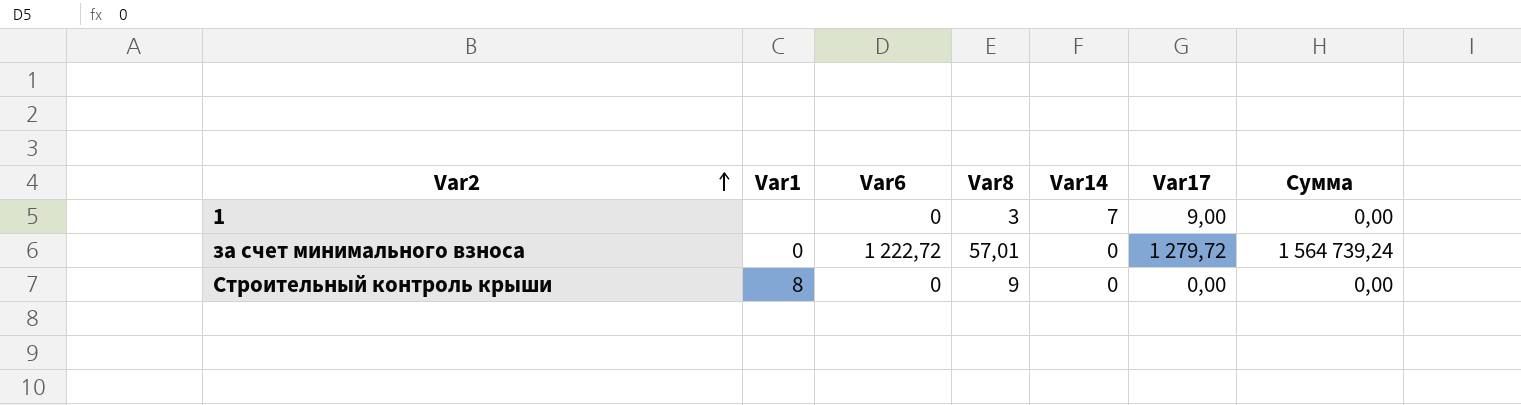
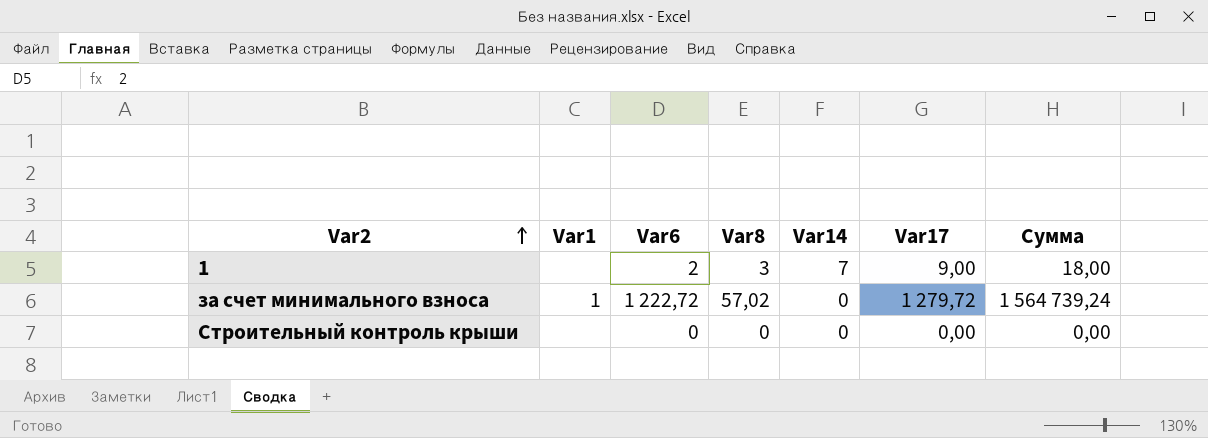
1 | Var6: 0 -> 2
1 | Сумма: 0,00 -> 18,00
за счет минимального взноса | Var1: 0 -> 1
за счет минимального взноса | Var8: 57,01 -> 57,02
Строительный контроль крыши | Var1: 8 -> none
Строительный контроль крыши | Var8: 9 -> 0

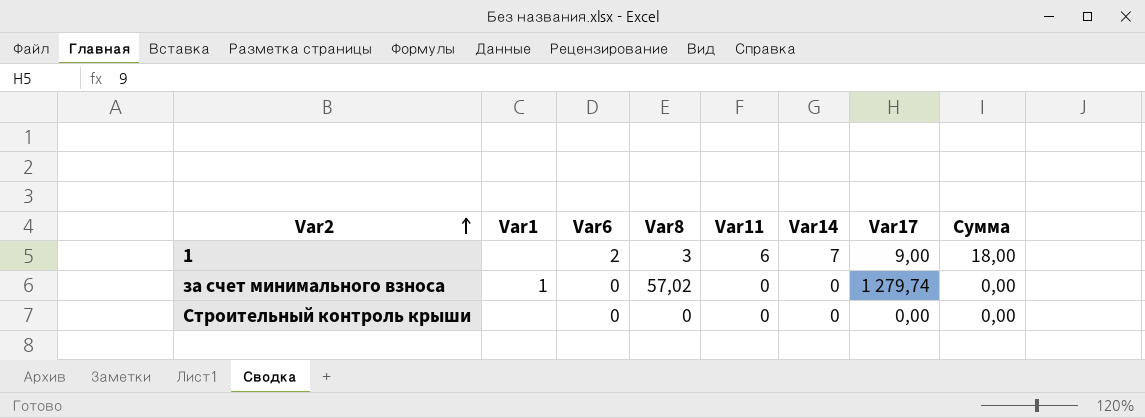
column Var11 | position: none -> 5
за счет минимального взноса | Var6: 1 222,72 -> 0
за счет минимального взноса | Var17: 1 279,72 -> 1 279,74
за счет минимального взноса | Сумма: 1 564 739,24 -> 0,00

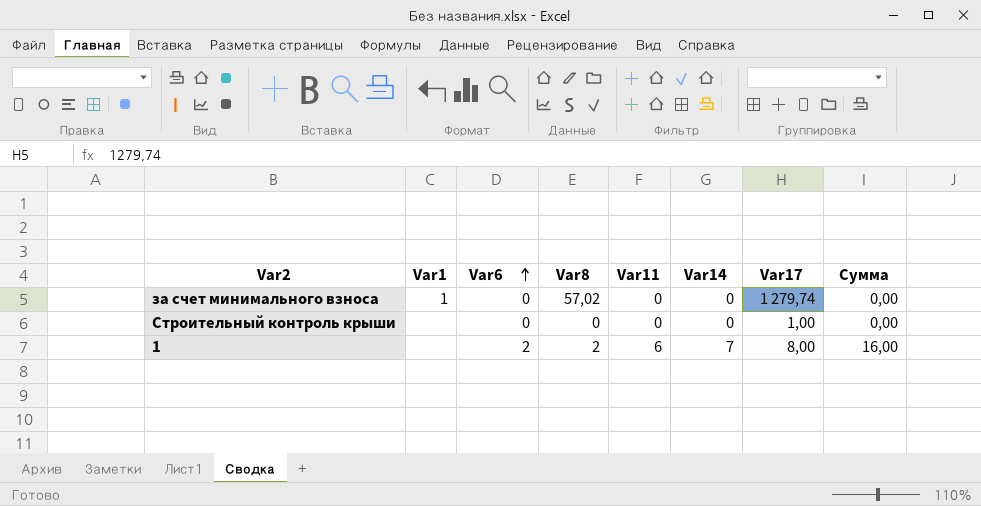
row order: Var2 ascending -> Var6 ascending
Строительный контроль крыши | Var17: 0,00 -> 1,00
1 | Var8: 3 -> 2
1 | Var17: 9,00 -> 8,00
1 | Сумма: 18,00 -> 16,00

